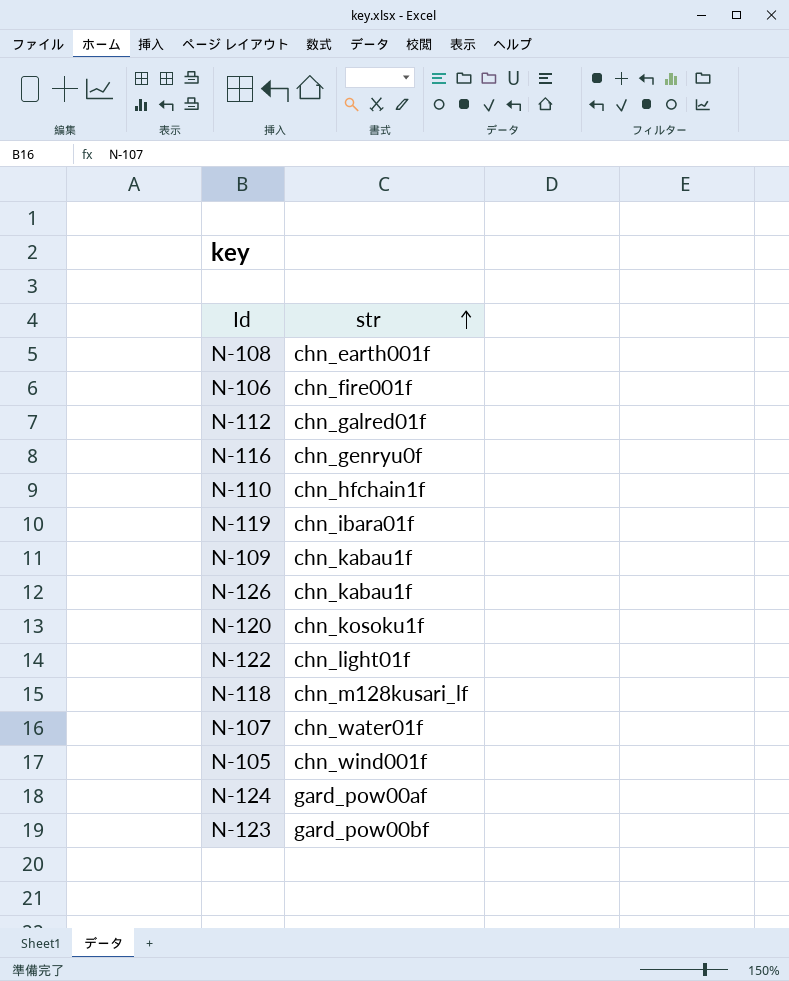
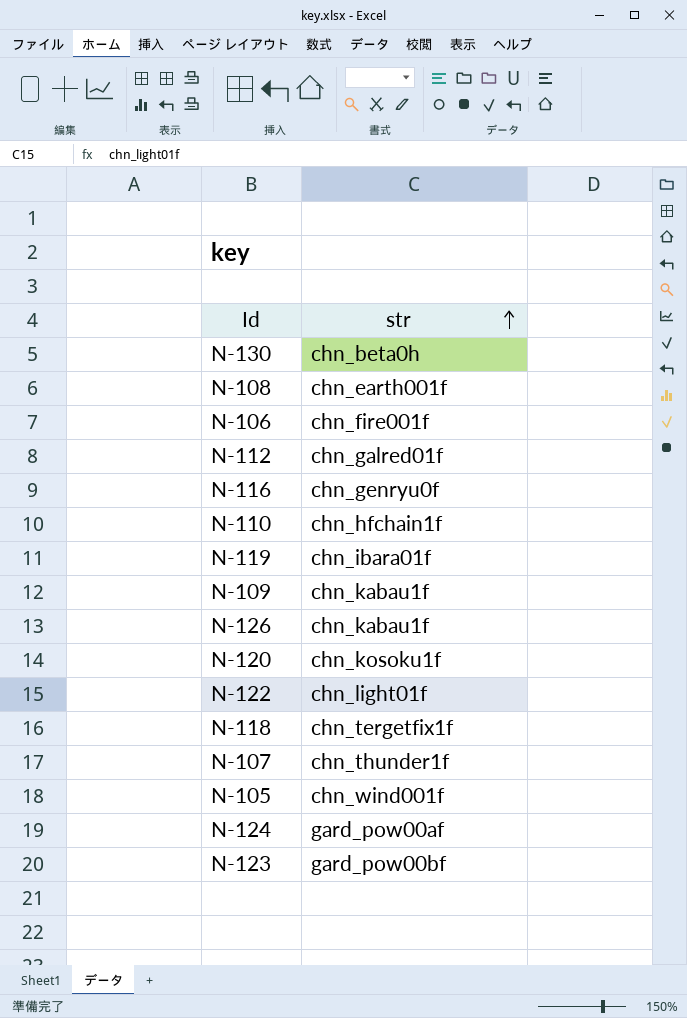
row N-130: none -> chn_beta0h
N-118 | str: chn_m128kusari_lf -> chn_tergetfix1f
N-107 | str: chn_water01f -> chn_thunder1f

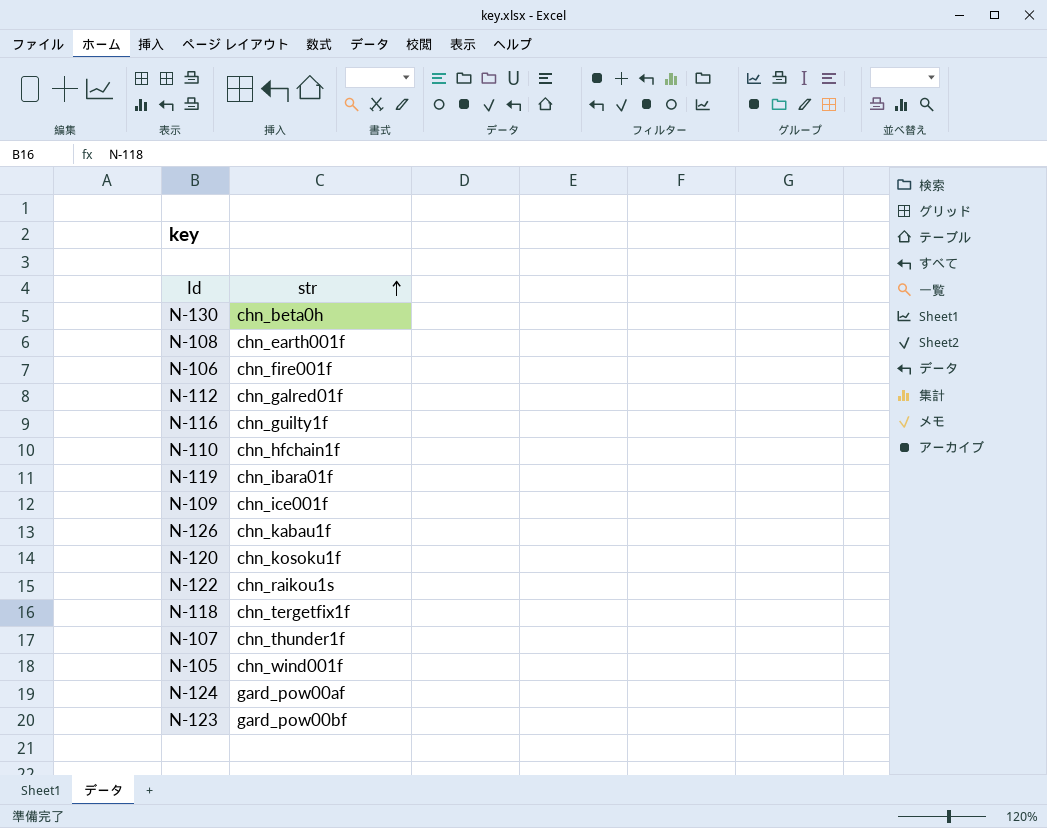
N-116 | str: chn_genryu0f -> chn_guilty1f
N-109 | str: chn_kabau1f -> chn_ice001f
N-122 | str: chn_light01f -> chn_raikou1s

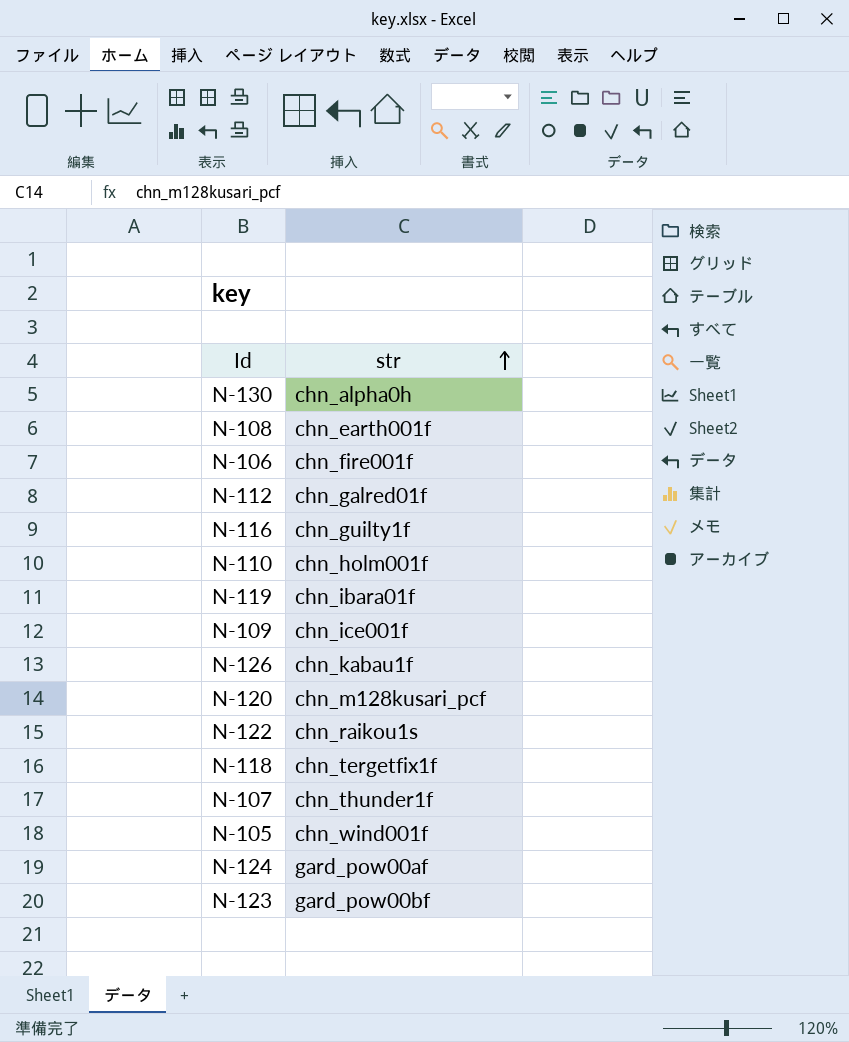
N-130 | str: chn_beta0h -> chn_alpha0h
N-110 | str: chn_hfchain1f -> chn_holm001f
N-120 | str: chn_kosoku1f -> chn_m128kusari_pcf

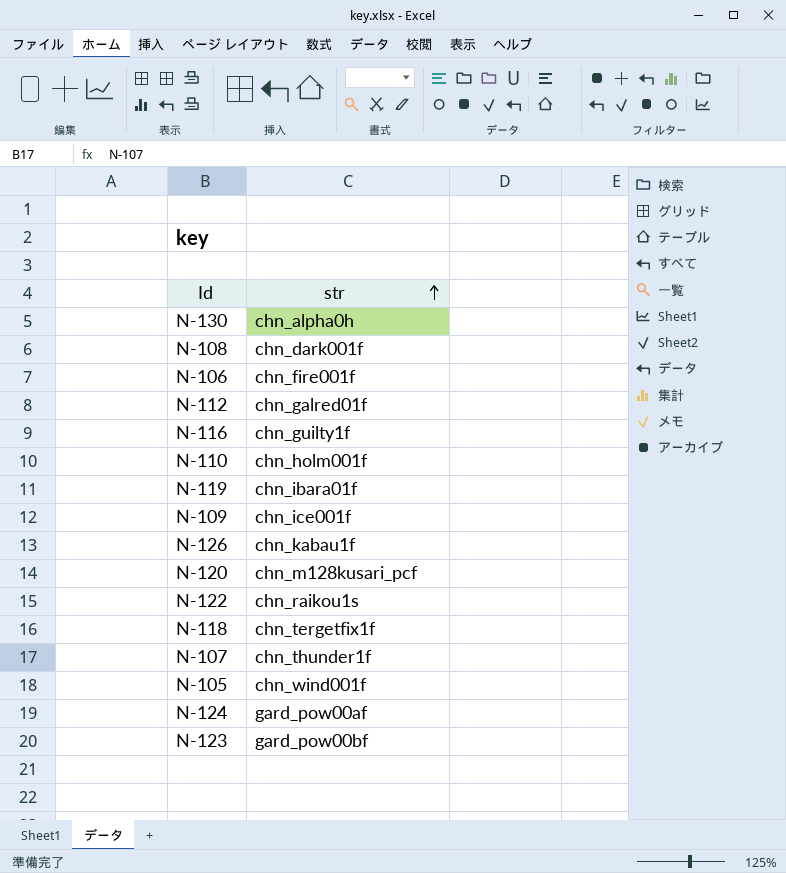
N-108 | str: chn_earth001f -> chn_dark001f

